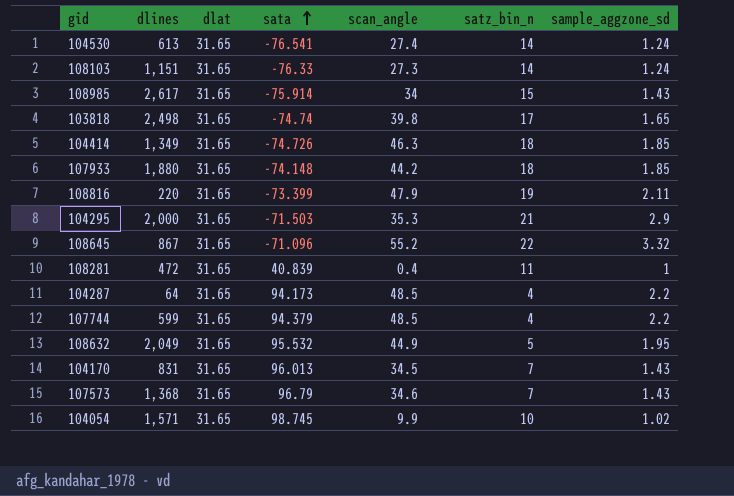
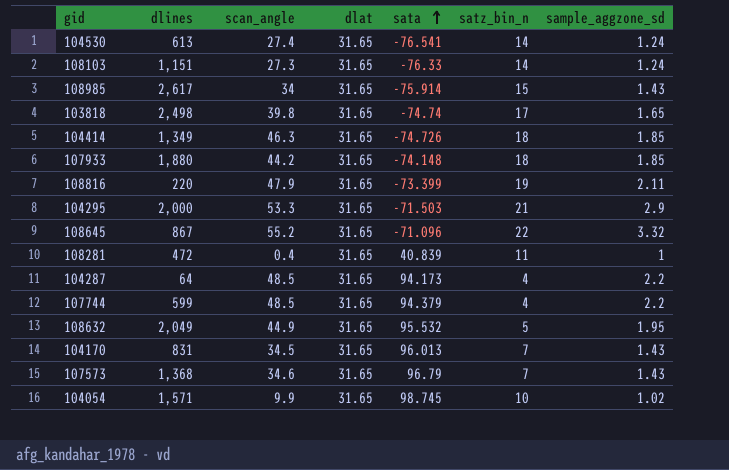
column scan_angle | position: 5 -> 3
104295 | scan_angle: 35.3 -> 53.3

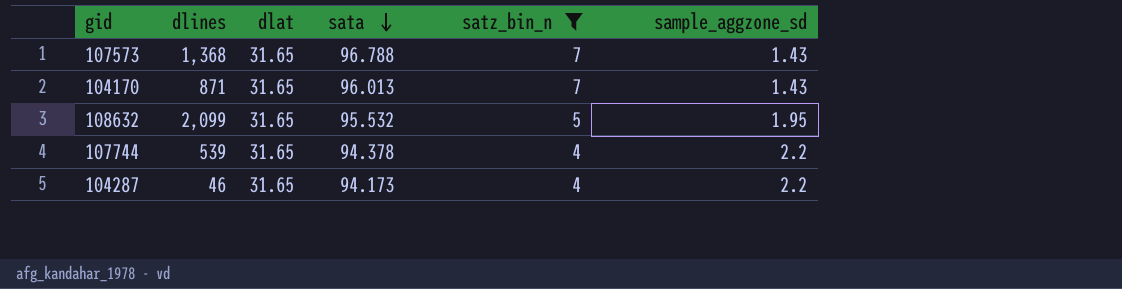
filter: none -> satz_bin_n <= 7
row order: sata ascending -> sata descending
column scan_angle | position: 3 -> none
107573 | sata: 96.79 -> 96.788
104170 | dlines: 831 -> 871
108632 | dlines: 2,049 -> 2,099
107744 | dlines: 599 -> 539
107744 | sata: 94.379 -> 94.378
104287 | dlines: 64 -> 46

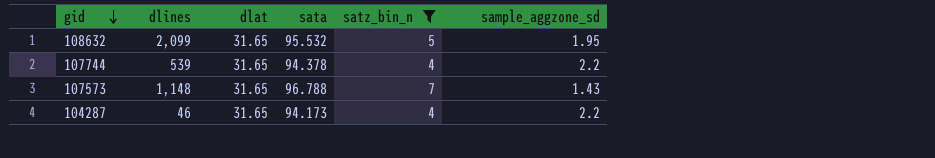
row order: sata descending -> gid descending
row 104170: 871 | 31.65 | 96.013 | 7 | 1.43 -> none
107573 | dlines: 1,368 -> 1,148

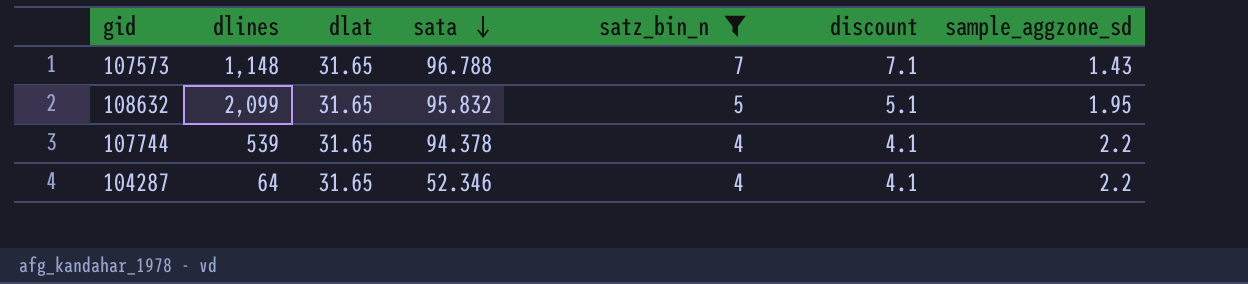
row order: gid descending -> sata descending
column discount | formula: none -> [satz_bin_n] * 1.02
108632 | sata: 95.532 -> 95.832
104287 | dlines: 46 -> 64
104287 | sata: 94.173 -> 52.346

